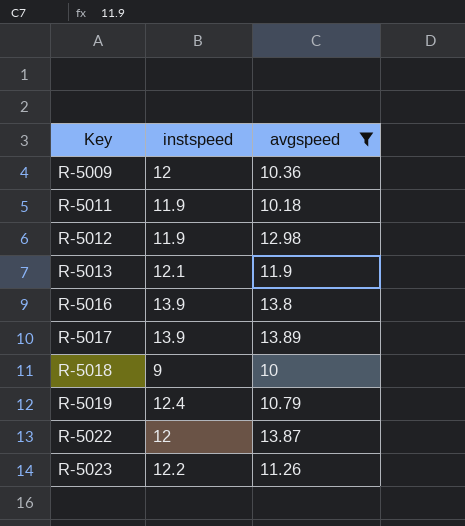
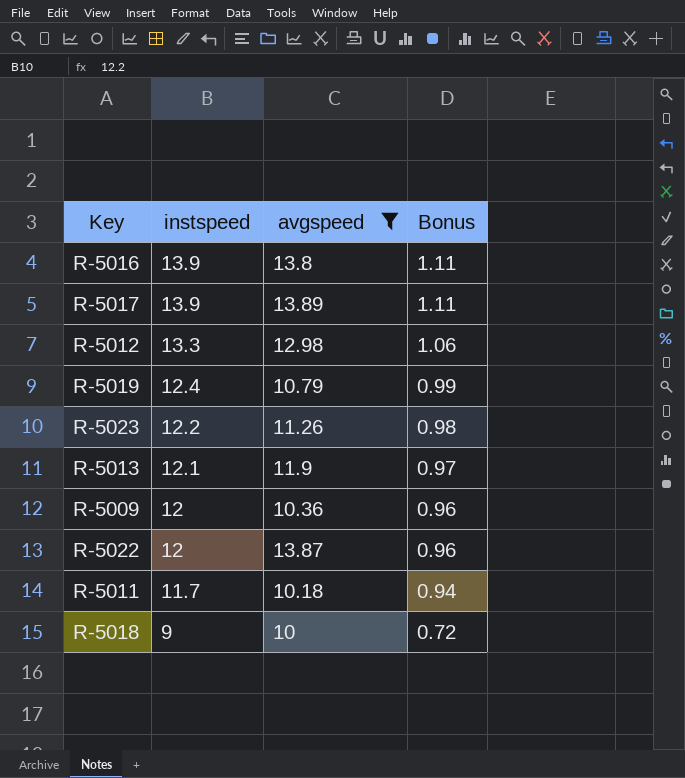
row order: Key ascending -> instspeed descending
column Bonus | formula: none -> [instspeed] * 0.08
R-5012 | instspeed: 11.9 -> 13.3
R-5011 | instspeed: 11.9 -> 11.7

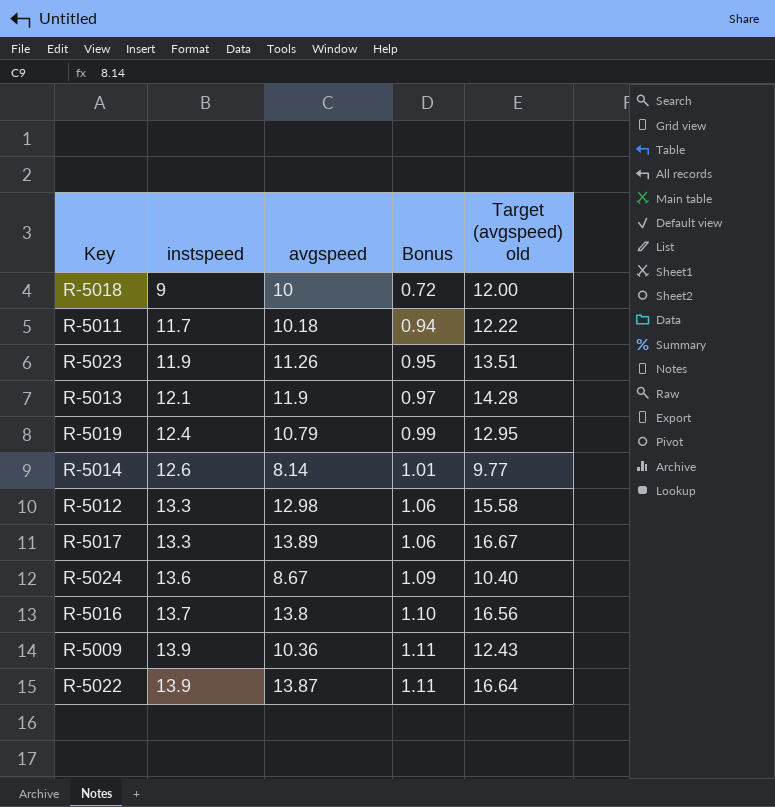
filter: avgspeed >= 10 -> none
row order: instspeed descending -> instspeed ascending
column Target (avgspeed) old | formula: none -> [avgspeed] * 1.2
R-5023 | instspeed: 12.2 -> 11.9
R-5023 | Bonus: 0.98 -> 0.95
R-5017 | instspeed: 13.9 -> 13.3
R-5017 | Bonus: 1.11 -> 1.06
R-5016 | instspeed: 13.9 -> 13.7
R-5016 | Bonus: 1.11 -> 1.10
R-5009 | instspeed: 12 -> 13.9
R-5009 | Bonus: 0.96 -> 1.11
R-5022 | instspeed: 12 -> 13.9
R-5022 | Bonus: 0.96 -> 1.11

